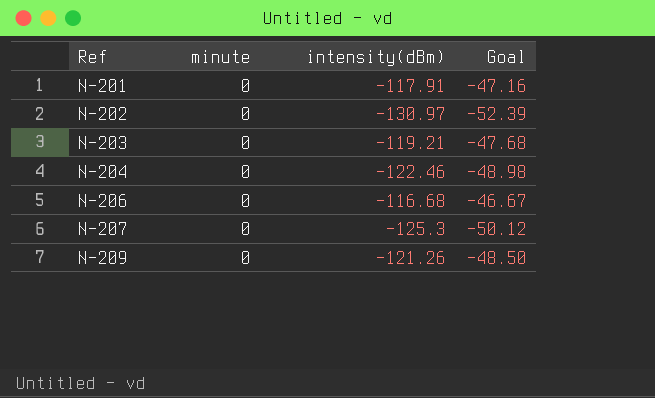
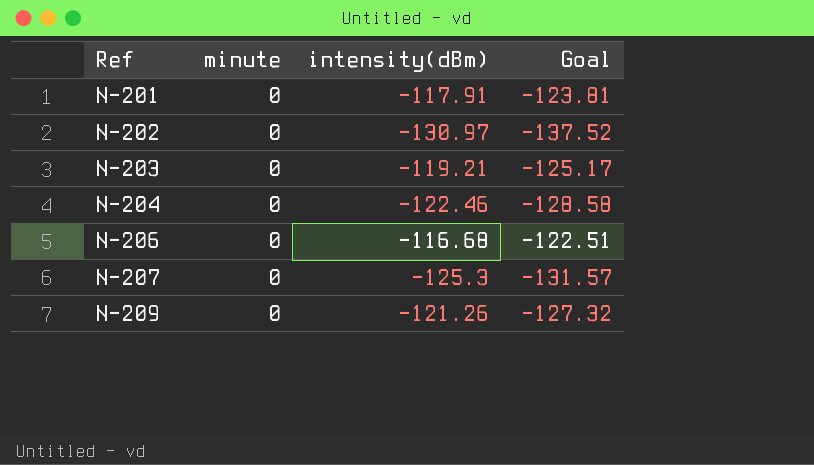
column Goal | formula: [intensity(dBm)] * 0.4 -> [intensity(dBm)] * 1.05

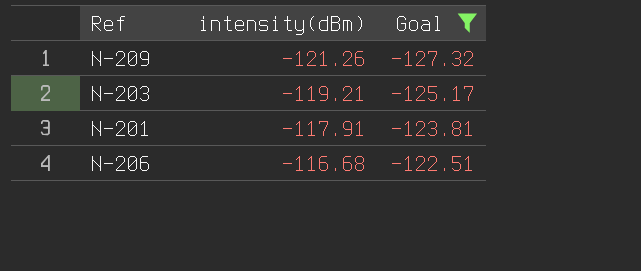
filter: none -> Goal >= -127.32
row order: Ref ascending -> intensity(dBm) ascending
column minute | position: 2 -> none

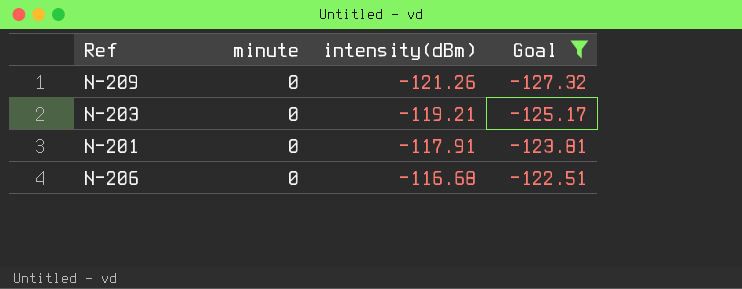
column minute | position: none -> 2

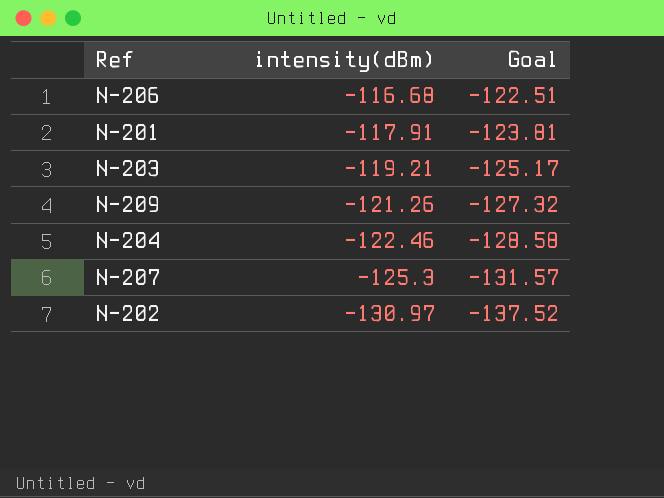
filter: Goal >= -127.32 -> none
row order: intensity(dBm) ascending -> intensity(dBm) descending
column minute | position: 2 -> none

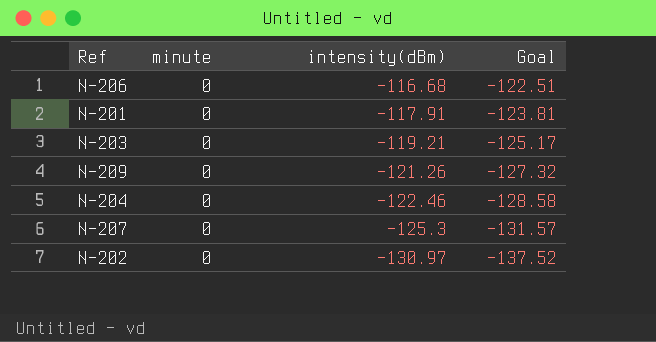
column minute | position: none -> 2

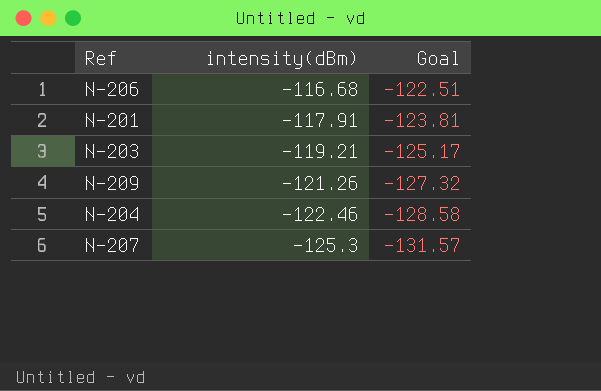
column minute | position: 2 -> none
row N-202: 0 | -130.97 | -137.52 -> none

